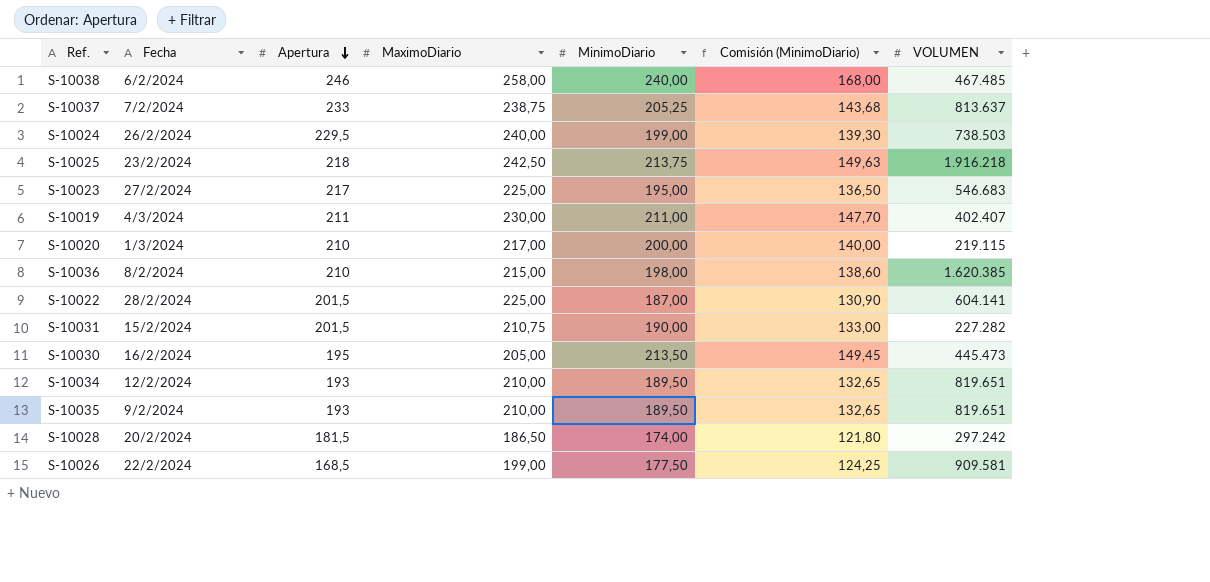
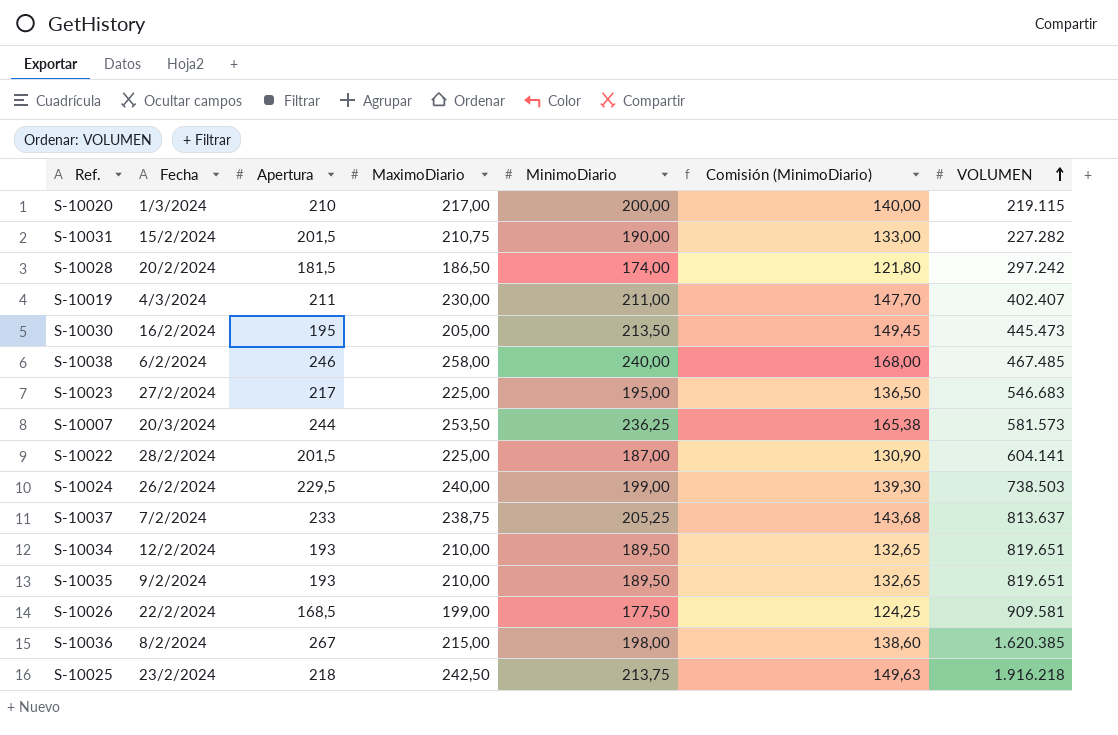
row order: Apertura descending -> VOLUMEN ascending
row S-10007: none -> 20/3/2024 | 244 | 253,50 | 236,25 | 165,38 | 581.573
S-10036 | Apertura: 210 -> 267

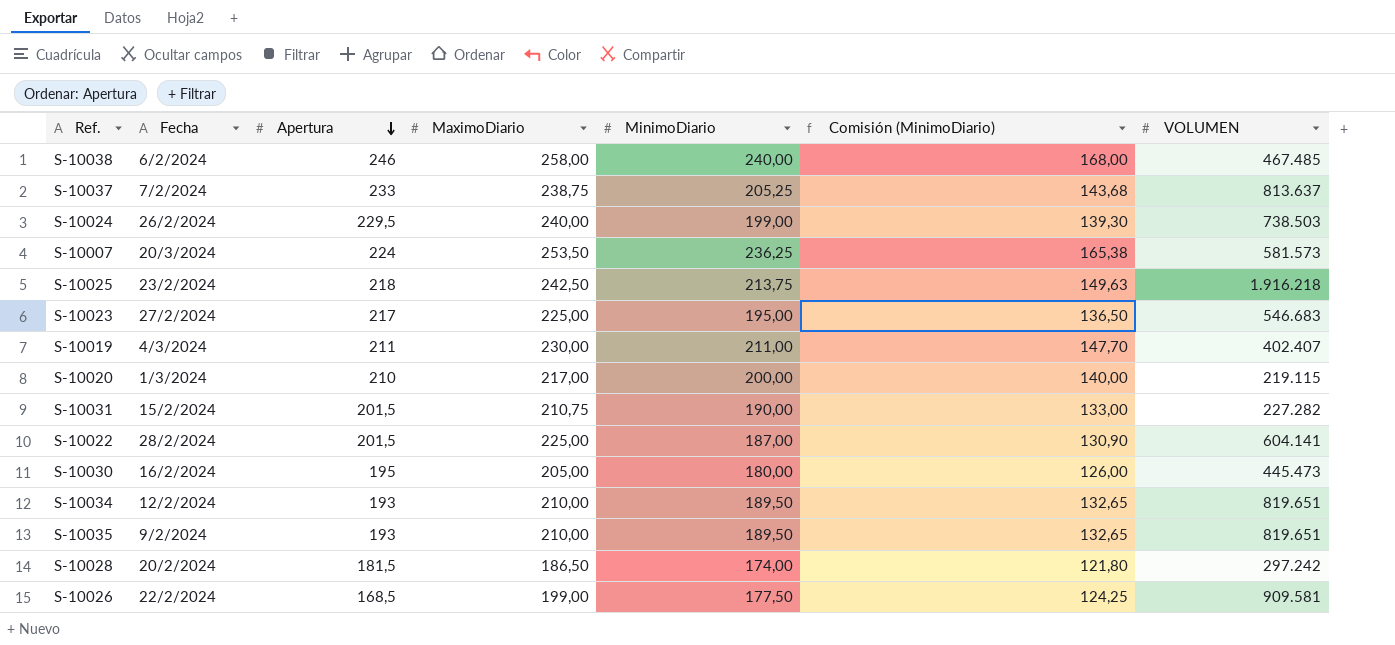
row order: VOLUMEN ascending -> Apertura descending
row S-10036: 8/2/2024 | 267 | 215,00 | 198,00 | 138,60 | 1.620.385 -> none
S-10007 | Apertura: 244 -> 224
S-10030 | MinimoDiario: 213,50 -> 180,00
S-10030 | Comisión (MinimoDiario): 149,45 -> 126,00

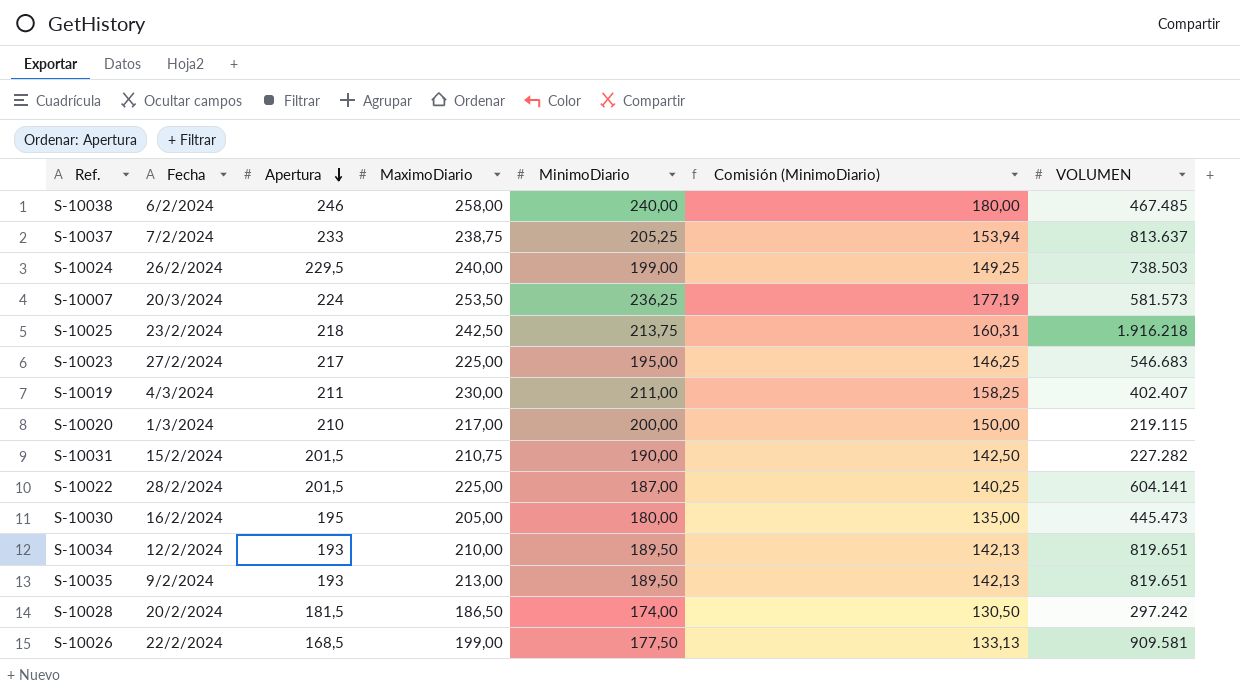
column Comisión (MinimoDiario) | formula: [MinimoDiario] * 0,7 -> [MinimoDiario] * 0,75
S-10035 | MaximoDiario: 210,00 -> 213,00

